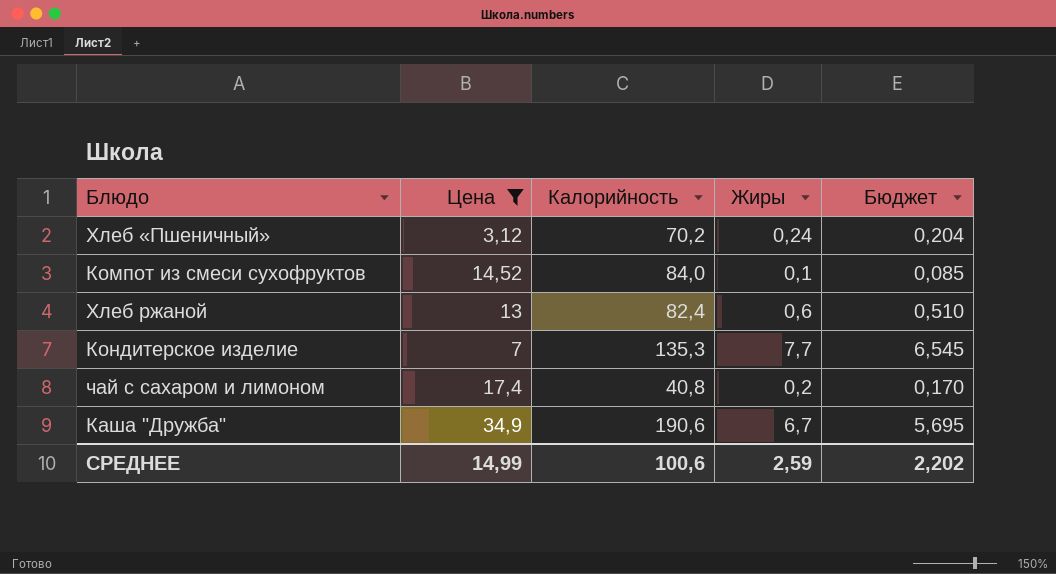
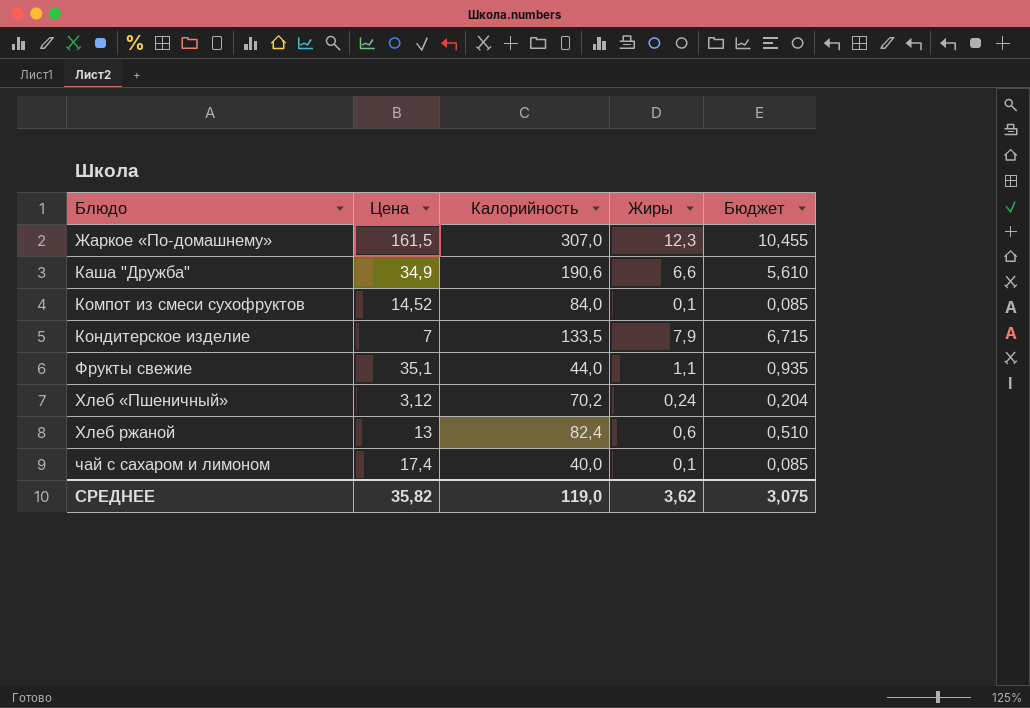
filter: Цена <= 34,9 -> none
row order: none -> Блюдо ascending
Каша "Дружба" | Жиры: 6,7 -> 6,6
Каша "Дружба" | Бюджет: 5,695 -> 5,610
Кондитерское изделие | Калорийность: 135,3 -> 133,5
Кондитерское изделие | Жиры: 7,7 -> 7,9
Кондитерское изделие | Бюджет: 6,545 -> 6,715
чай с сахаром и лимоном | Калорийность: 40,8 -> 40,0
чай с сахаром и лимоном | Жиры: 0,2 -> 0,1
чай с сахаром и лимоном | Бюджет: 0,170 -> 0,085
СРЕДНЕЕ | Цена: 14,99 -> 35,82
СРЕДНЕЕ | Калорийность: 100,6 -> 119,0
СРЕДНЕЕ | Жиры: 2,59 -> 3,62
СРЕДНЕЕ | Бюджет: 2,202 -> 3,075

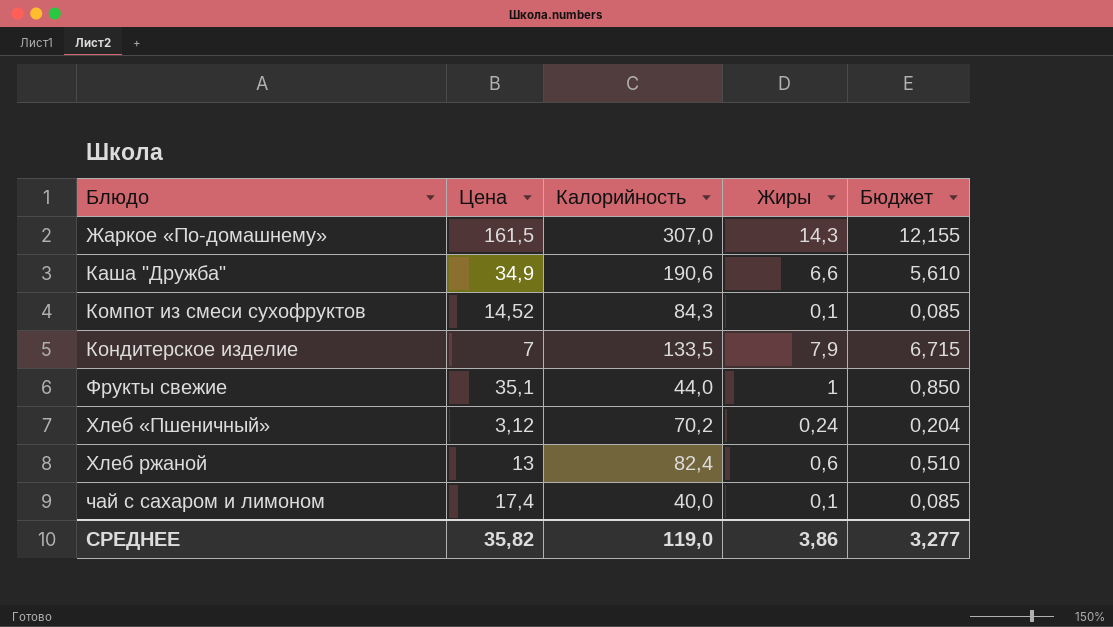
Жаркое «По-домашнему» | Жиры: 12,3 -> 14,3
Жаркое «По-домашнему» | Бюджет: 10,455 -> 12,155
Компот из смеси сухофруктов | Калорийность: 84,0 -> 84,3
Фрукты свежие | Жиры: 1,1 -> 1
Фрукты свежие | Бюджет: 0,935 -> 0,850
СРЕДНЕЕ | Жиры: 3,62 -> 3,86
СРЕДНЕЕ | Бюджет: 3,075 -> 3,277

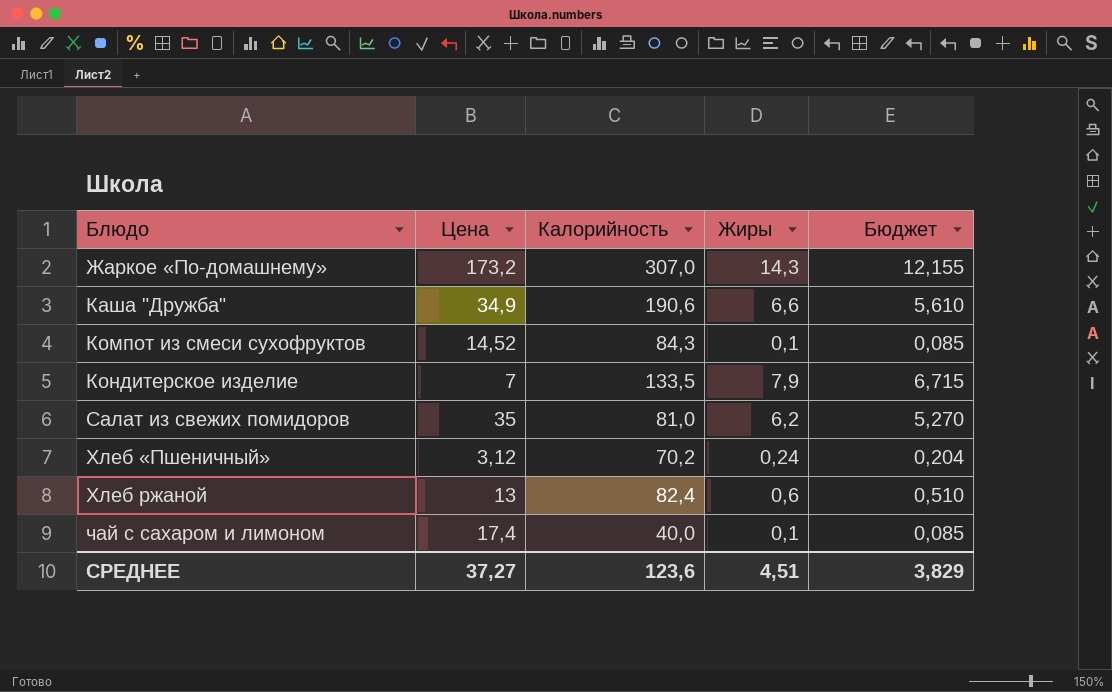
row Фрукты свежие: 35,1 | 44,0 | 1 | 0,850 -> none
Жаркое «По-домашнему» | Цена: 161,5 -> 173,2
row Салат из свежих помидоров: none -> 35 | 81,0 | 6,2 | 5,270
СРЕДНЕЕ | Цена: 35,82 -> 37,27
СРЕДНЕЕ | Калорийность: 119,0 -> 123,6
СРЕДНЕЕ | Жиры: 3,86 -> 4,51
СРЕДНЕЕ | Бюджет: 3,277 -> 3,829

